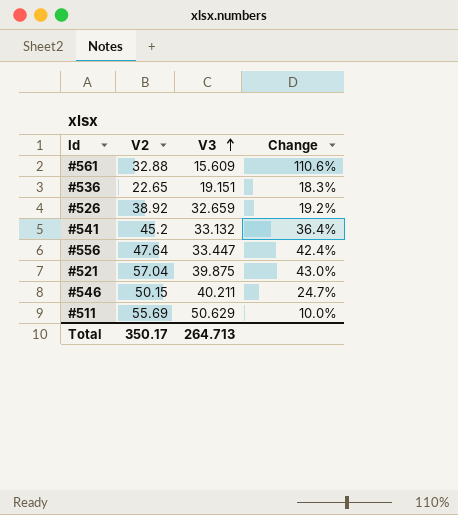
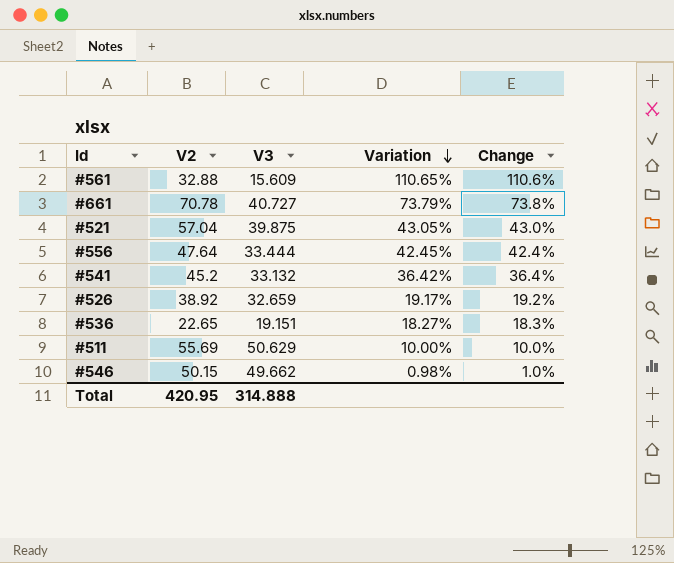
row order: V3 ascending -> Variation descending
column Variation | formula: none -> ([V2] - [V3]) / [V3]
row #661: none -> 70.78 | 40.727 | 73.79% | 73.8%
#556 | V3: 33.447 -> 33.444
#546 | V3: 40.211 -> 49.662
#546 | Change: 24.7% -> 1.0%
Total | V2: 350.17 -> 420.95
Total | V3: 264.713 -> 314.888

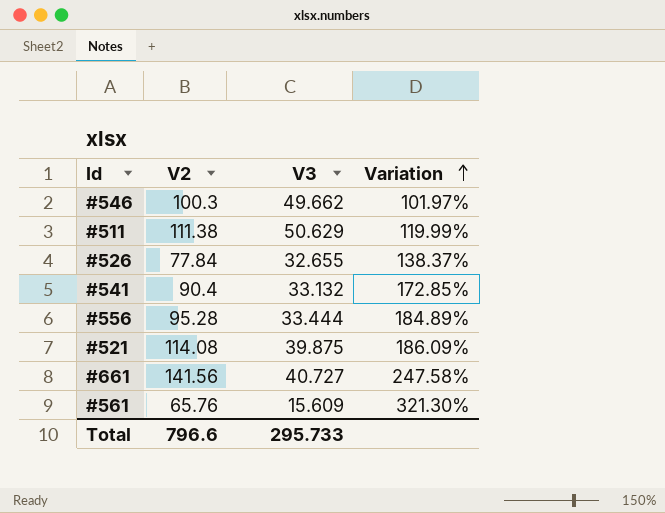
row order: Variation descending -> Variation ascending
column Change | formula: ([V2] - [V3]) / [V3] -> none
row #536: 22.65 | 19.151 | 18.27% | 18.3% -> none
#546 | V2: 50.15 -> 100.3
#546 | Variation: 0.98% -> 101.97%
#511 | V2: 55.69 -> 111.38
#511 | Variation: 10.00% -> 119.99%
#526 | V2: 38.92 -> 77.84
#526 | V3: 32.659 -> 32.655
#526 | Variation: 19.17% -> 138.37%
#541 | V2: 45.2 -> 90.4
#541 | Variation: 36.42% -> 172.85%
#556 | V2: 47.64 -> 95.28
#556 | Variation: 42.45% -> 184.89%
#521 | V2: 57.04 -> 114.08
#521 | Variation: 43.05% -> 186.09%
#661 | V2: 70.78 -> 141.56
#661 | Variation: 73.79% -> 247.58%
#561 | V2: 32.88 -> 65.76
#561 | Variation: 110.65% -> 321.30%
Total | V2: 420.95 -> 796.6
Total | V3: 314.888 -> 295.733

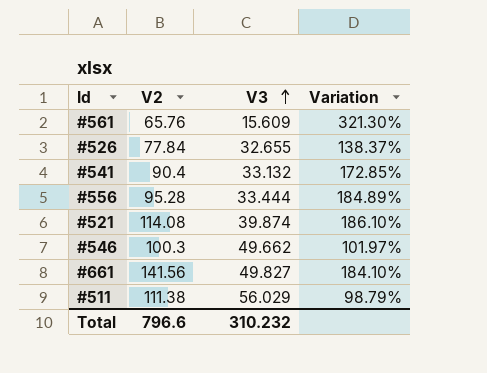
row order: Variation ascending -> V3 ascending
#521 | V3: 39.875 -> 39.874
#521 | Variation: 186.09% -> 186.10%
#661 | V3: 40.727 -> 49.827
#661 | Variation: 247.58% -> 184.10%
#511 | V3: 50.629 -> 56.029
#511 | Variation: 119.99% -> 98.79%
Total | V3: 295.733 -> 310.232

